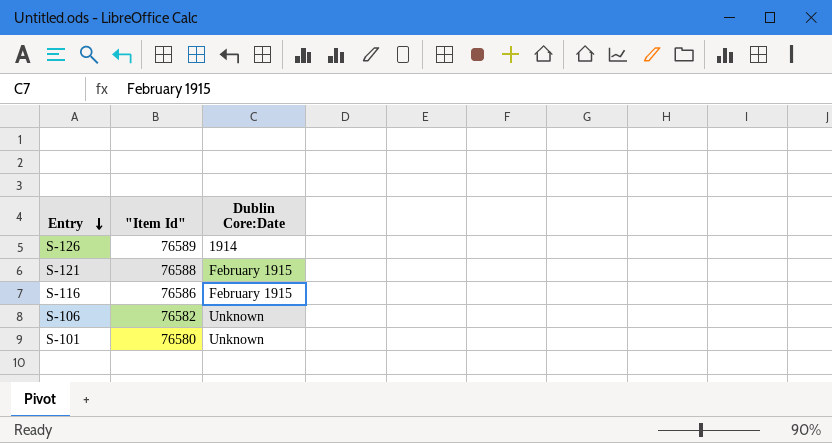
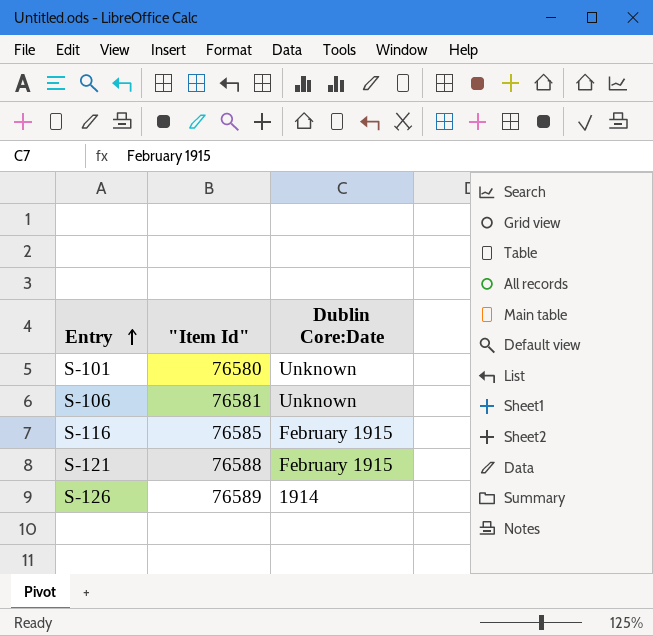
row order: Entry descending -> Entry ascending
S-106 | "Item Id": 76582 -> 76581
S-116 | "Item Id": 76586 -> 76585

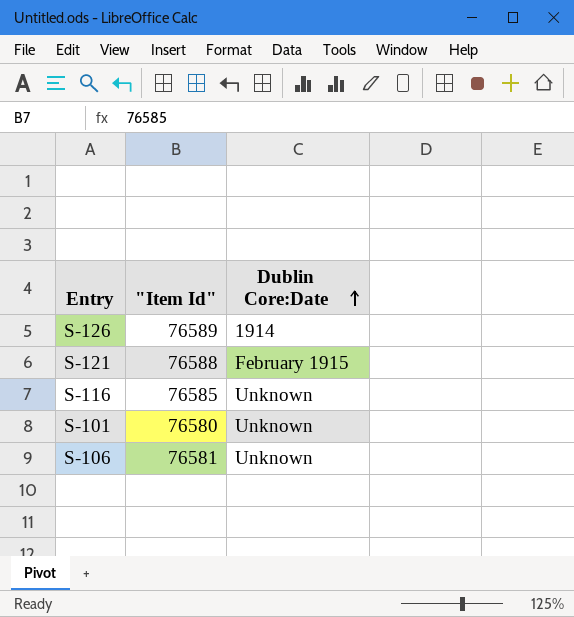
row order: Entry ascending -> Dublin Core:Date ascending
S-116 | Dublin Core:Date: February 1915 -> Unknown

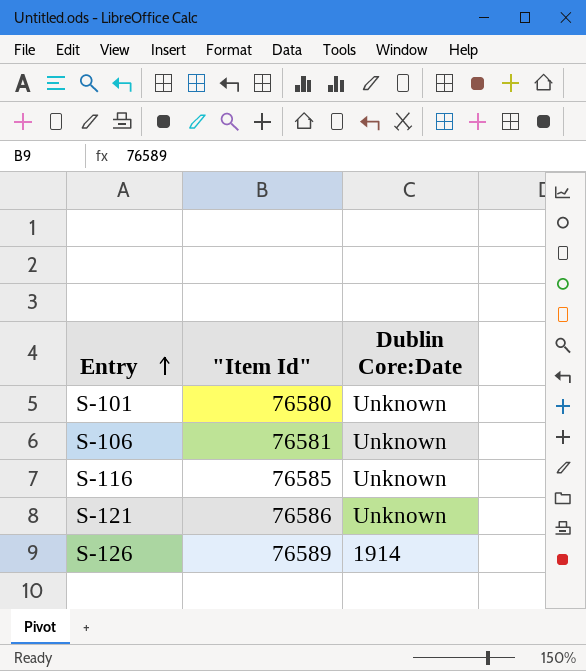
row order: Dublin Core:Date ascending -> Entry ascending
S-121 | "Item Id": 76588 -> 76586
S-121 | Dublin Core:Date: February 1915 -> Unknown

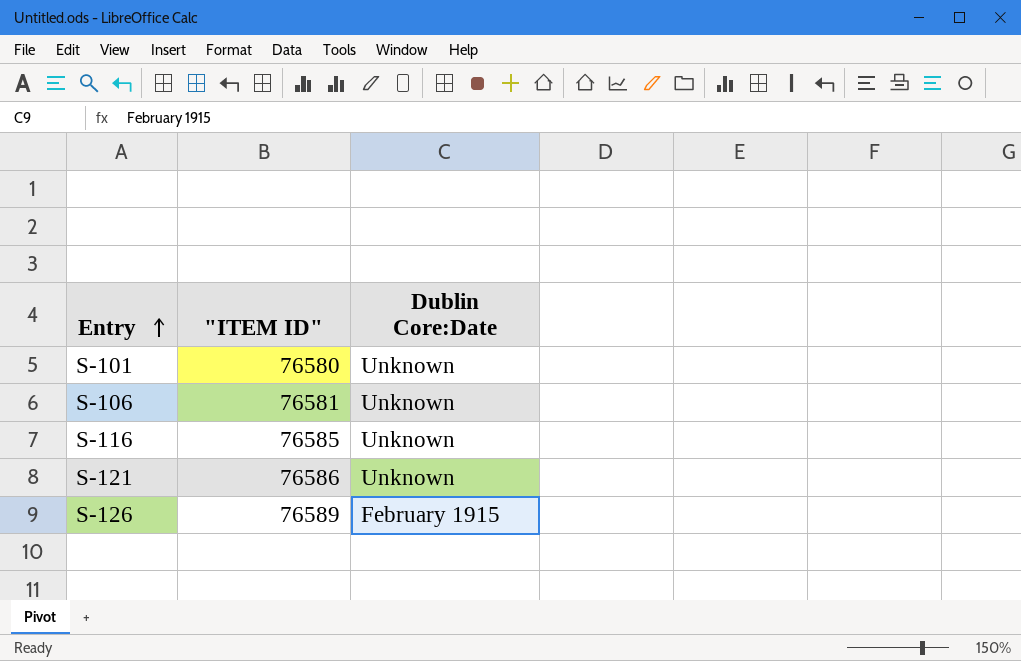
column name: "Item Id" -> "ITEM ID"
S-126 | Dublin Core:Date: 1914 -> February 1915

